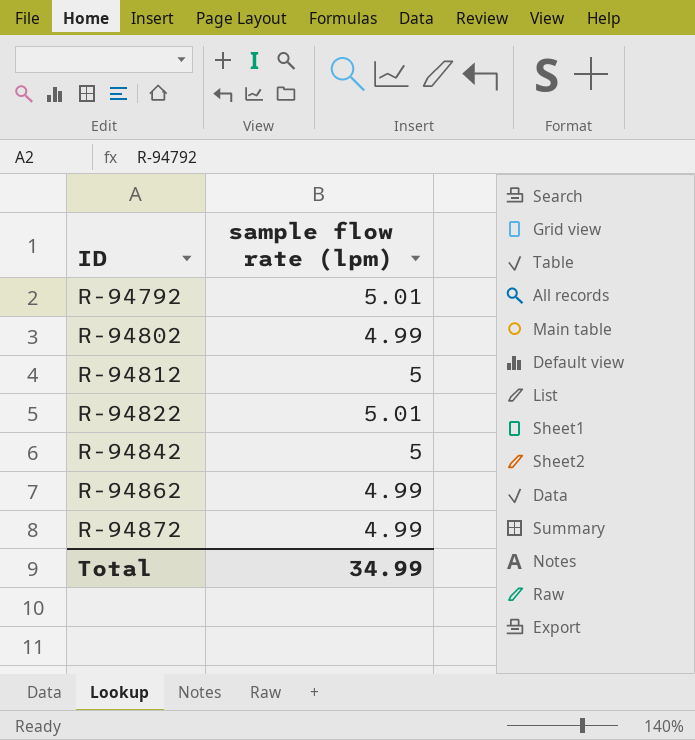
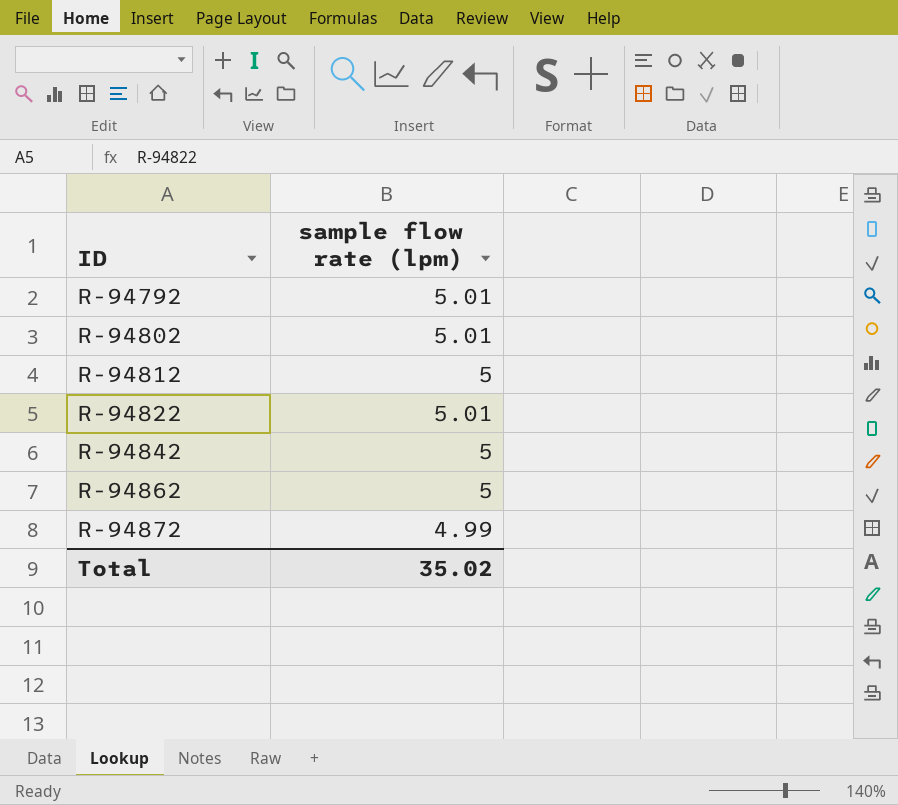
R-94802 | sample flow rate (lpm): 4.99 -> 5.01
R-94862 | sample flow rate (lpm): 4.99 -> 5
Total | sample flow rate (lpm): 34.99 -> 35.02

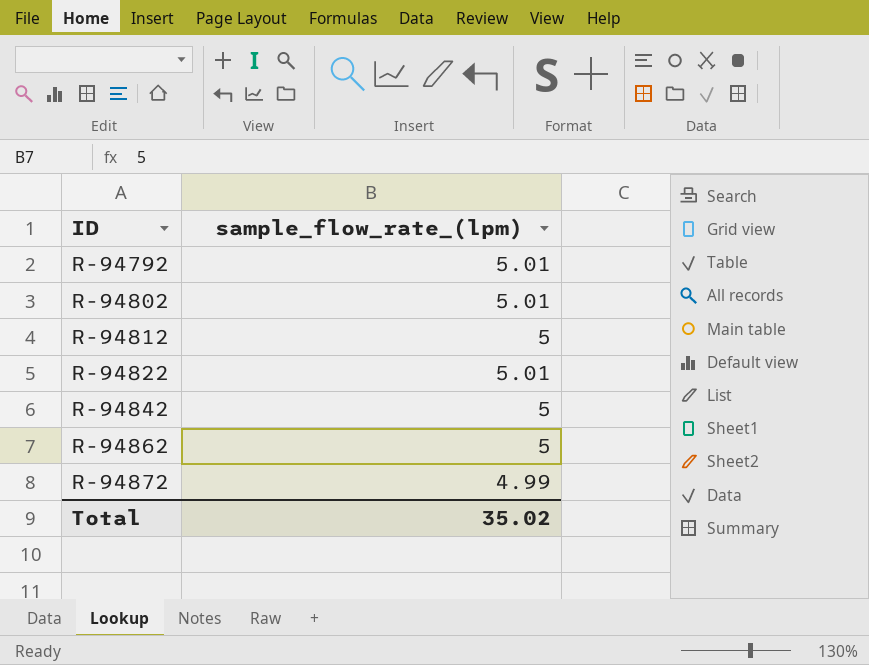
column name: sample flow rate (lpm) -> sample_flow_rate_(lpm)

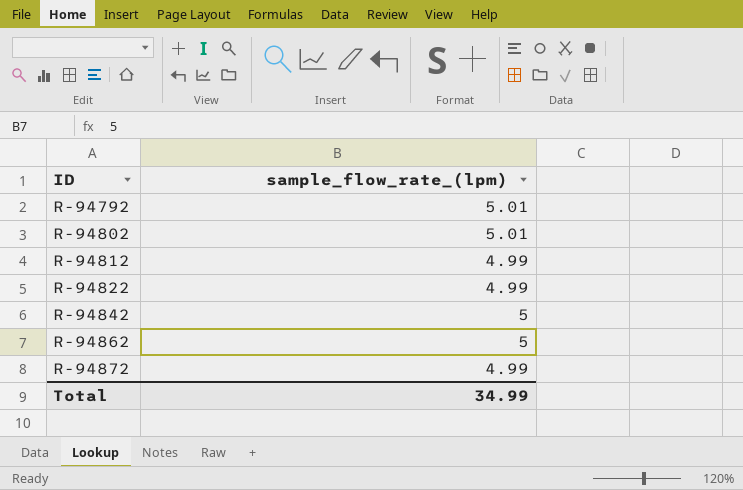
R-94812 | sample_flow_rate_(lpm): 5 -> 4.99
R-94822 | sample_flow_rate_(lpm): 5.01 -> 4.99
Total | sample_flow_rate_(lpm): 35.02 -> 34.99

